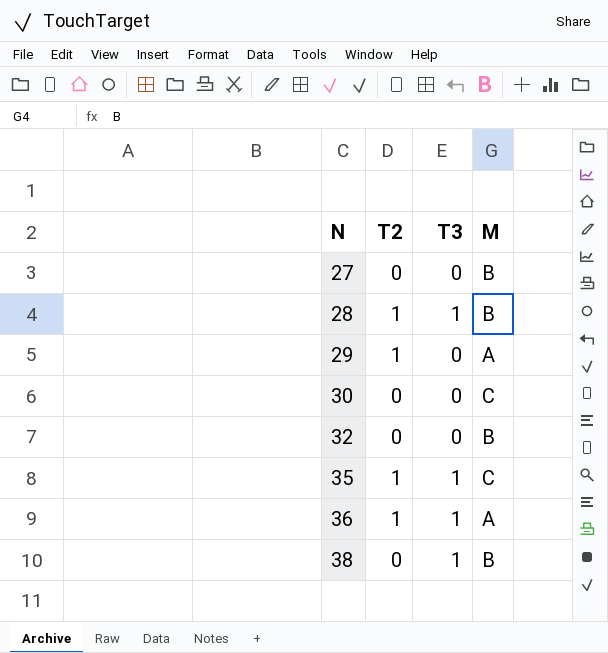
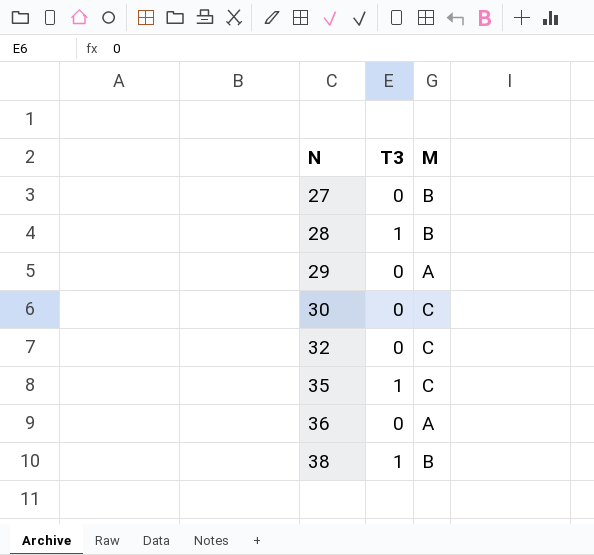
column T2 | position: 2 -> none
32 | M: B -> C
36 | T3: 1 -> 0

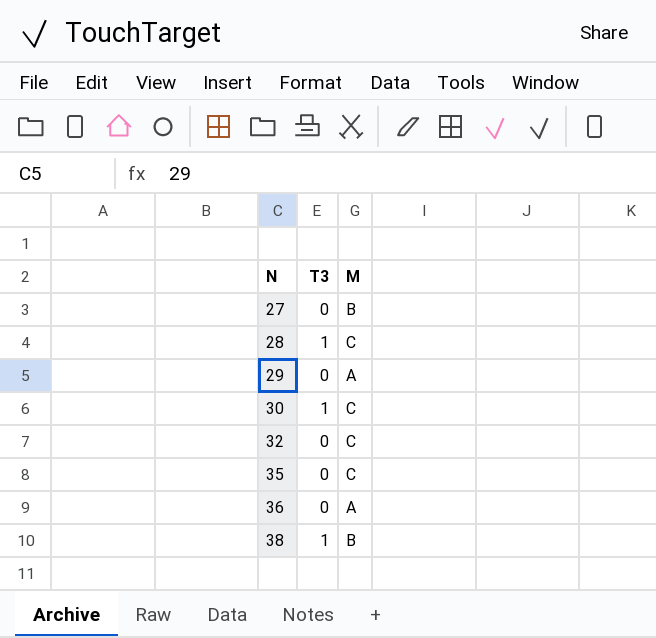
28 | M: B -> C
30 | T3: 0 -> 1
35 | T3: 1 -> 0

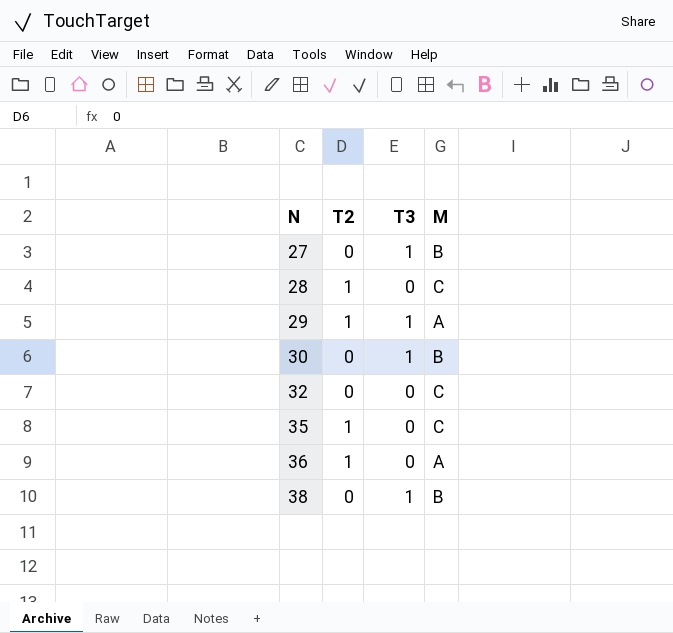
column T2 | position: none -> 2
27 | T3: 0 -> 1
28 | T3: 1 -> 0
29 | T3: 0 -> 1
30 | M: C -> B

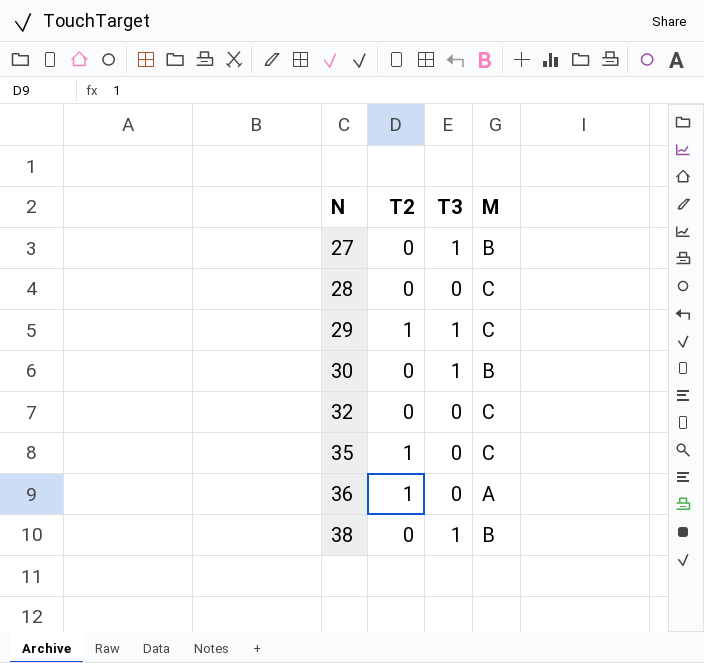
28 | T2: 1 -> 0
29 | M: A -> C

